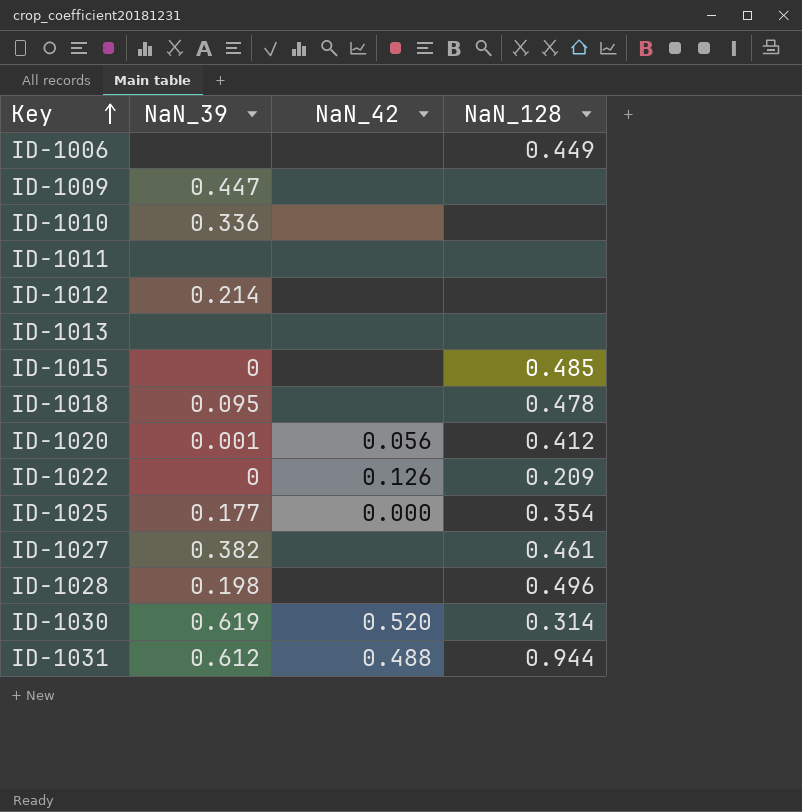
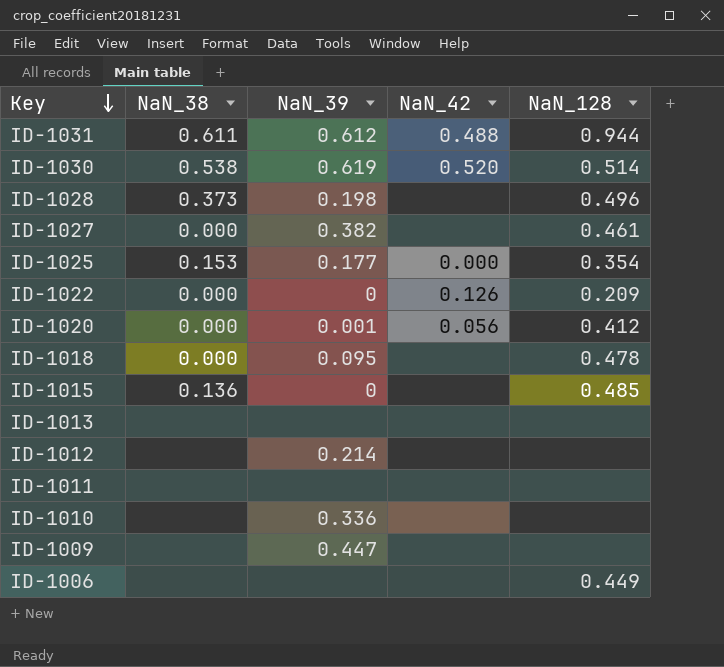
row order: Key ascending -> Key descending
column NaN_38 | position: none -> 2
ID-1030 | NaN_128: 0.314 -> 0.514

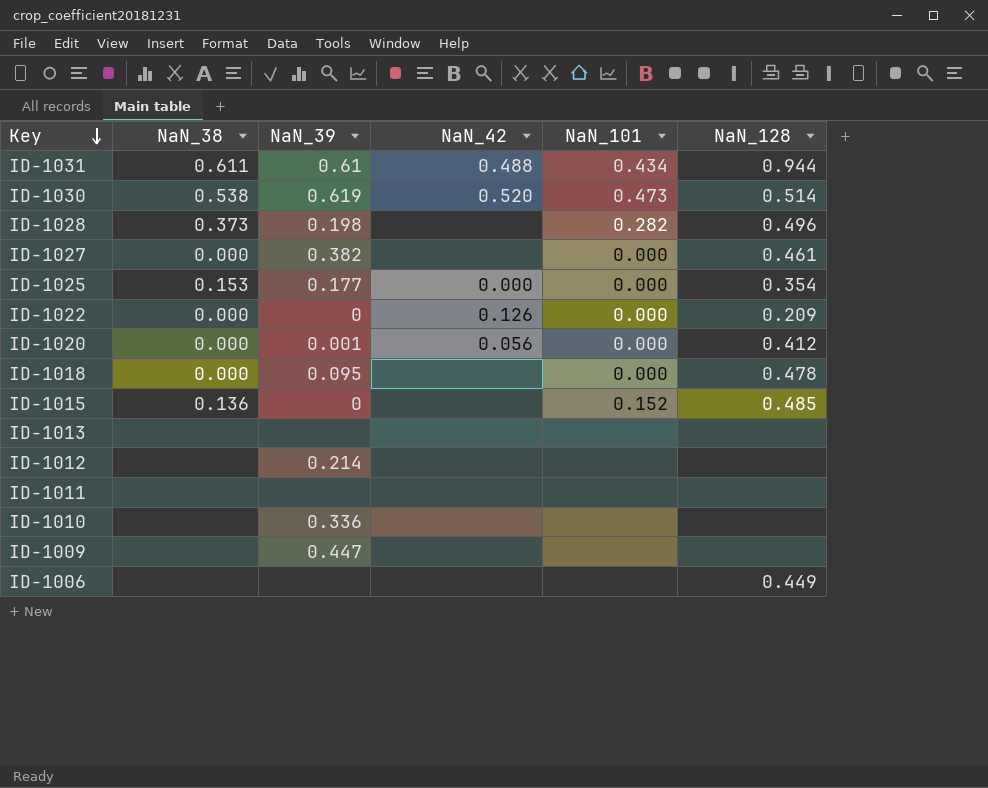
column NaN_101 | position: none -> 5
ID-1031 | NaN_39: 0.612 -> 0.61

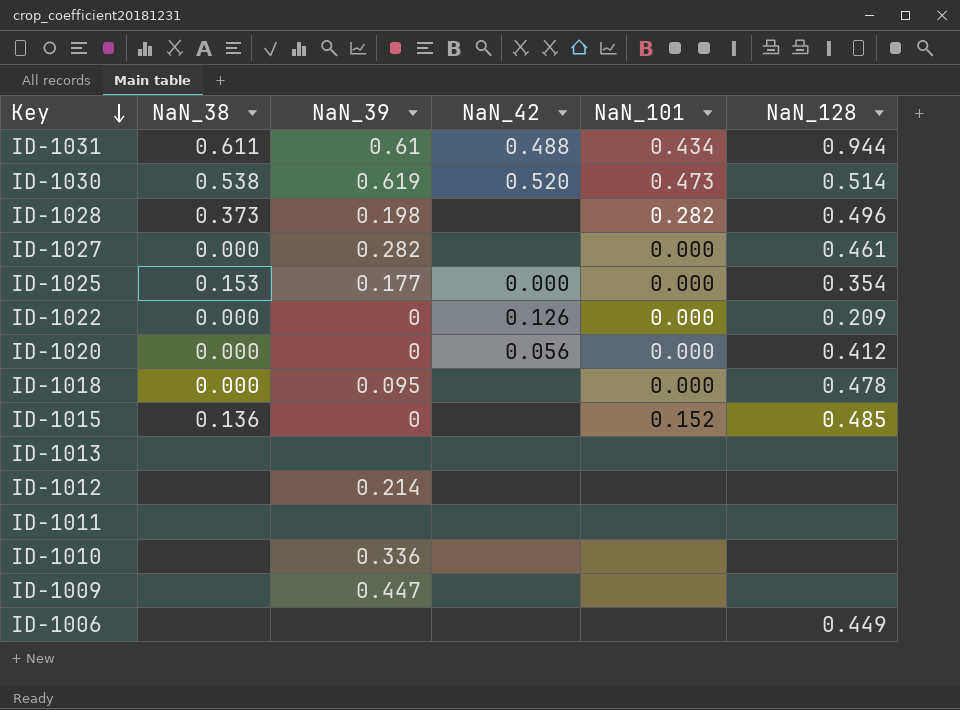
ID-1027 | NaN_39: 0.382 -> 0.282
ID-1020 | NaN_39: 0.001 -> 0

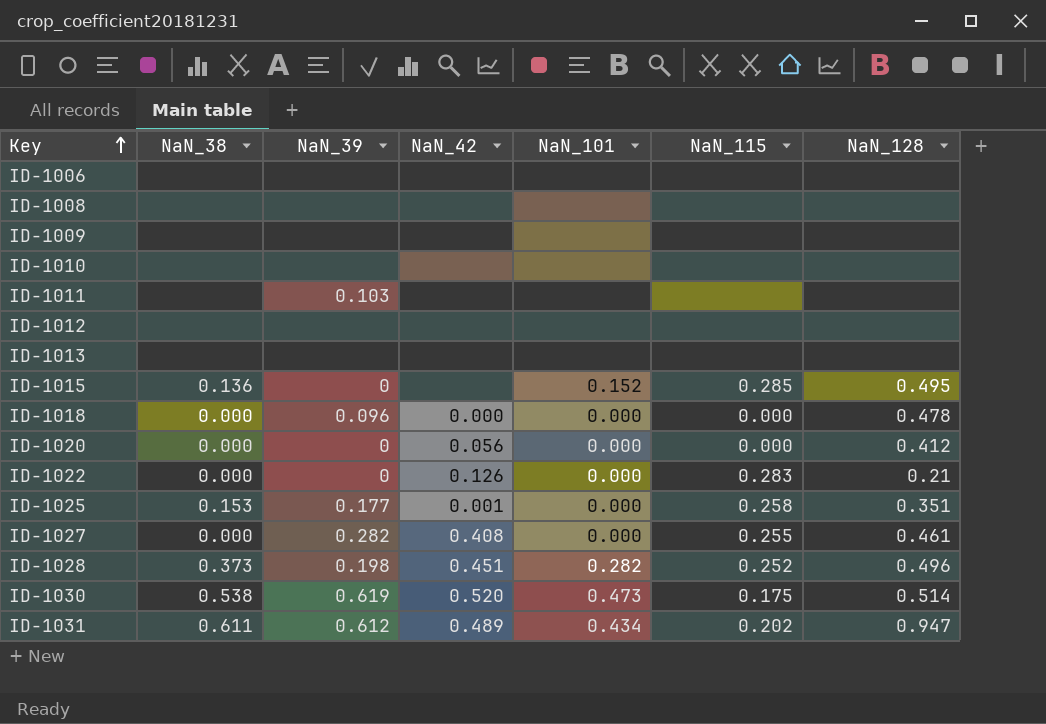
row order: Key descending -> Key ascending
column NaN_115 | position: none -> 6
ID-1006 | NaN_128: 0.449 -> none
row ID-1008: none -> none | none | none | none | none | none
ID-1009 | NaN_39: 0.447 -> none
ID-1010 | NaN_39: 0.336 -> none
ID-1011 | NaN_39: none -> 0.103
ID-1012 | NaN_39: 0.214 -> none
ID-1015 | NaN_128: 0.485 -> 0.495
ID-1018 | NaN_39: 0.095 -> 0.096
ID-1018 | NaN_42: none -> 0.000
ID-1022 | NaN_128: 0.209 -> 0.21
ID-1025 | NaN_42: 0.000 -> 0.001
ID-1025 | NaN_128: 0.354 -> 0.351
ID-1027 | NaN_42: none -> 0.408
ID-1028 | NaN_42: none -> 0.451
ID-1031 | NaN_39: 0.61 -> 0.612
ID-1031 | NaN_42: 0.488 -> 0.489
ID-1031 | NaN_128: 0.944 -> 0.947

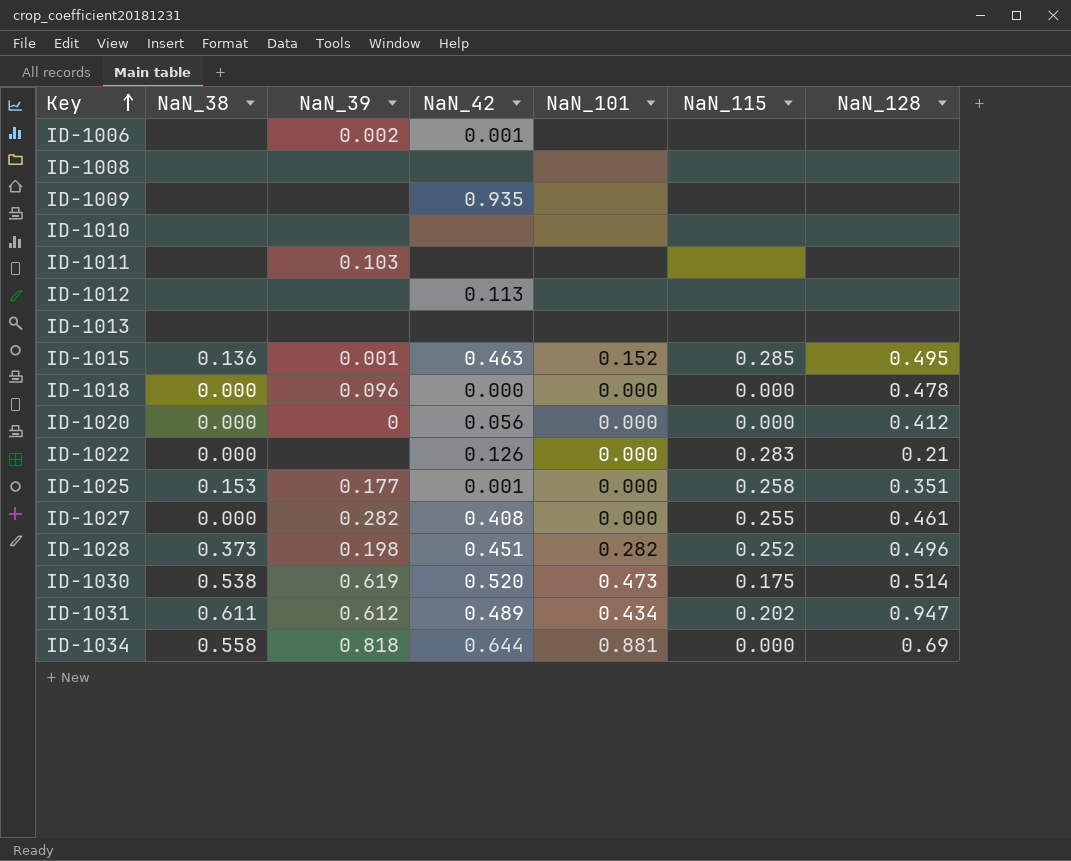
ID-1006 | NaN_39: none -> 0.002
ID-1006 | NaN_42: none -> 0.001
ID-1009 | NaN_42: none -> 0.935
ID-1012 | NaN_42: none -> 0.113
ID-1015 | NaN_39: 0 -> 0.001
ID-1015 | NaN_42: none -> 0.463
ID-1022 | NaN_39: 0 -> none
row ID-1034: none -> 0.558 | 0.818 | 0.644 | 0.881 | 0.000 | 0.69

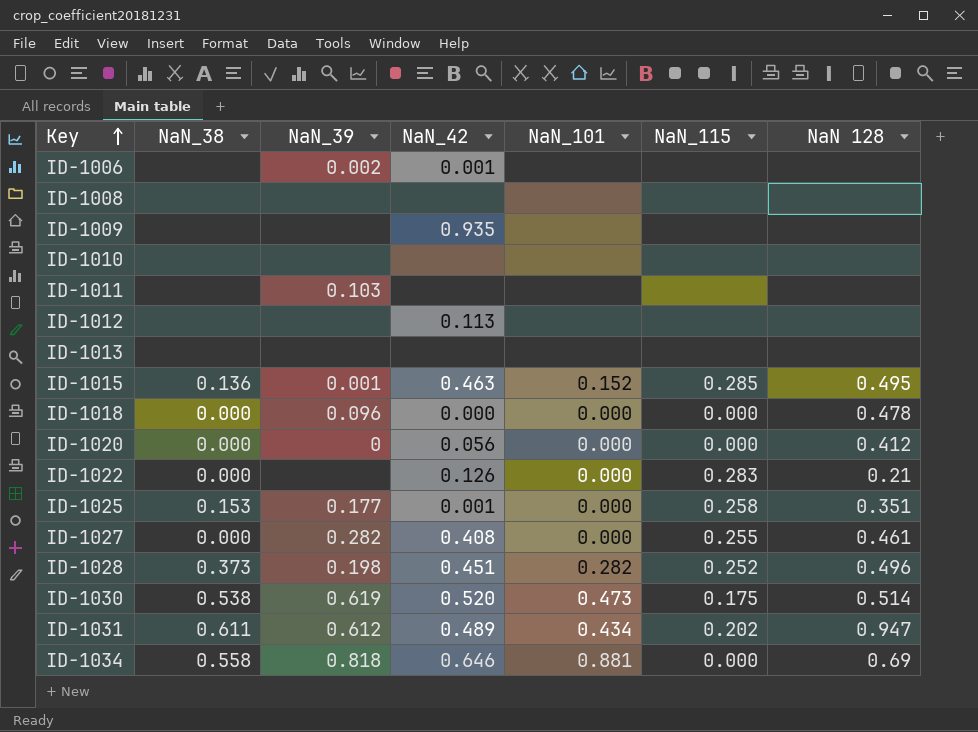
column name: NaN_128 -> NaN 128
ID-1034 | NaN_42: 0.644 -> 0.646

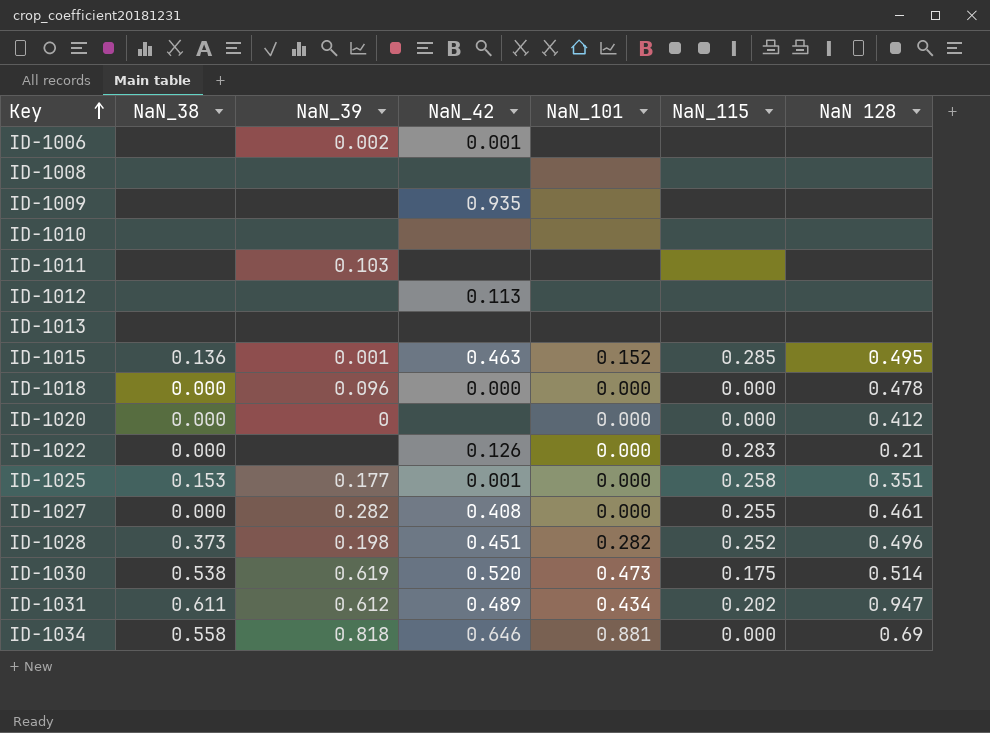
ID-1020 | NaN_42: 0.056 -> none

